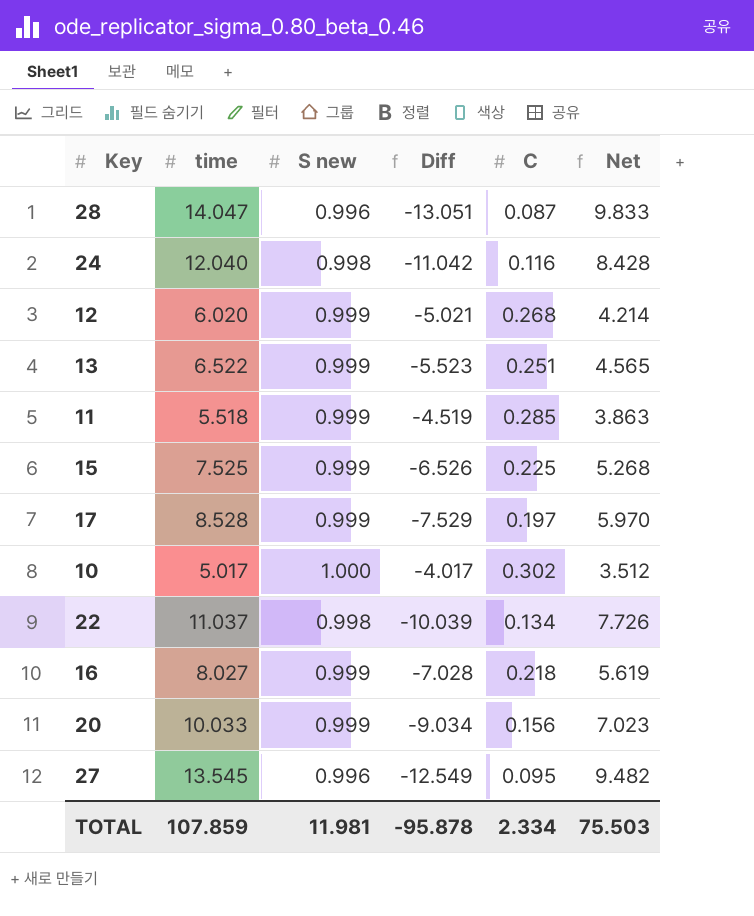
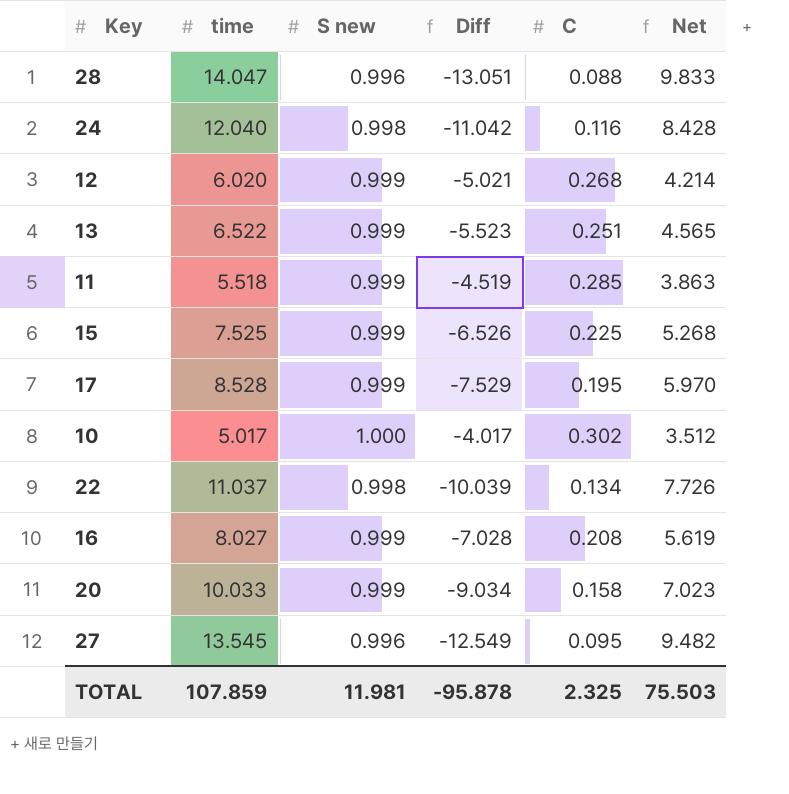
28 | C: 0.087 -> 0.088
17 | C: 0.197 -> 0.195
16 | C: 0.218 -> 0.208
20 | C: 0.156 -> 0.158
TOTAL | C: 2.334 -> 2.325

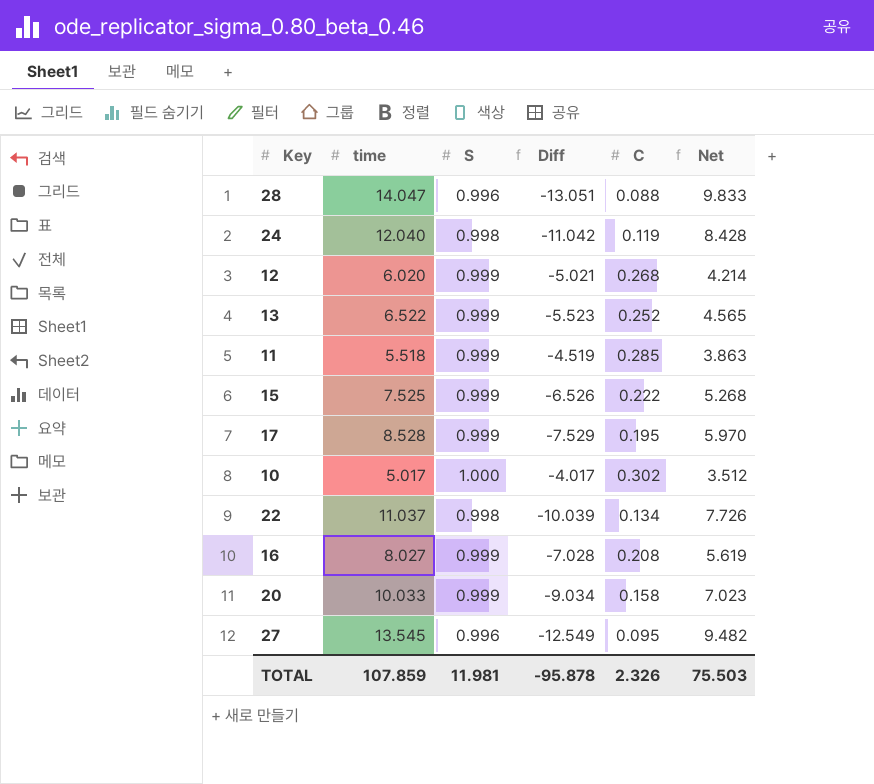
column name: S new -> S
24 | C: 0.116 -> 0.119
13 | C: 0.251 -> 0.252
15 | C: 0.225 -> 0.222
TOTAL | C: 2.325 -> 2.326

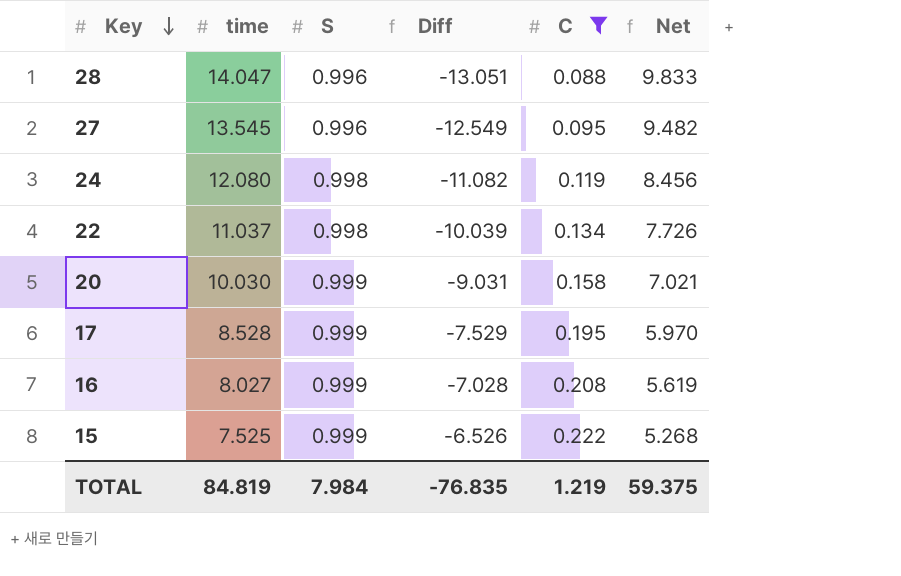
filter: none -> C <= 0.222
row order: none -> Key descending
24 | time: 12.040 -> 12.080
24 | Diff: -11.042 -> -11.082
24 | Net: 8.428 -> 8.456
20 | time: 10.033 -> 10.030
20 | Diff: -9.034 -> -9.031
20 | Net: 7.023 -> 7.021
TOTAL | time: 107.859 -> 84.819
TOTAL | S: 11.981 -> 7.984
TOTAL | Diff: -95.878 -> -76.835
TOTAL | C: 2.326 -> 1.219
TOTAL | Net: 75.503 -> 59.375

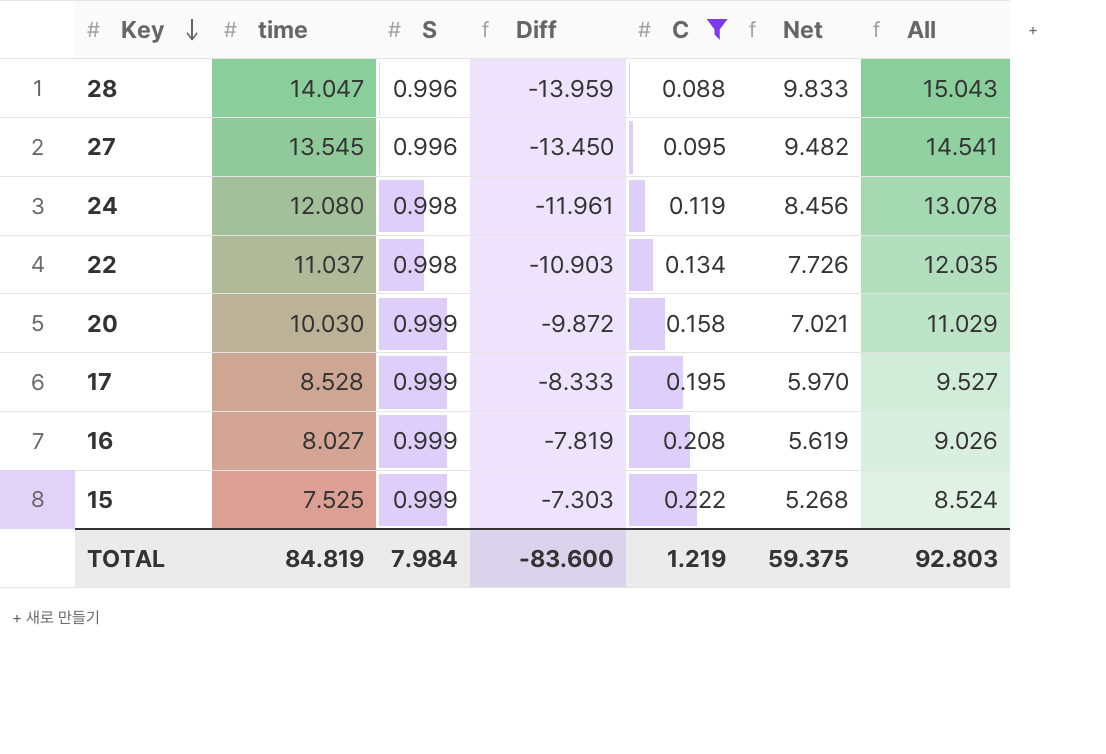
column Diff | formula: [S] - [time] -> [C] - [time]
column All | formula: none -> [time] + [S]
TOTAL | Diff: -76.835 -> -83.600

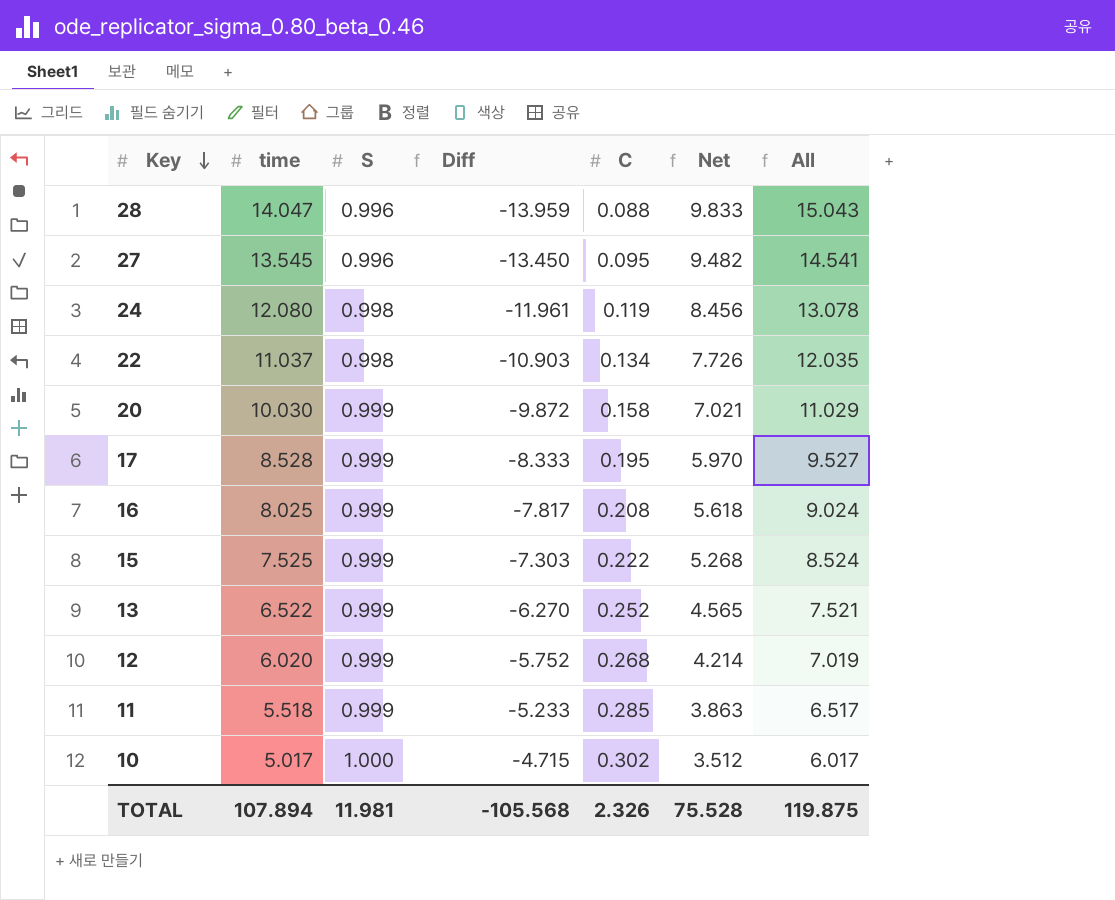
filter: C <= 0.222 -> none
16 | time: 8.027 -> 8.025
16 | Diff: -7.819 -> -7.817
16 | Net: 5.619 -> 5.618
16 | All: 9.026 -> 9.024
TOTAL | time: 84.819 -> 107.894
TOTAL | S: 7.984 -> 11.981
TOTAL | Diff: -83.600 -> -105.568
TOTAL | C: 1.219 -> 2.326
TOTAL | Net: 59.375 -> 75.528
TOTAL | All: 92.803 -> 119.875

